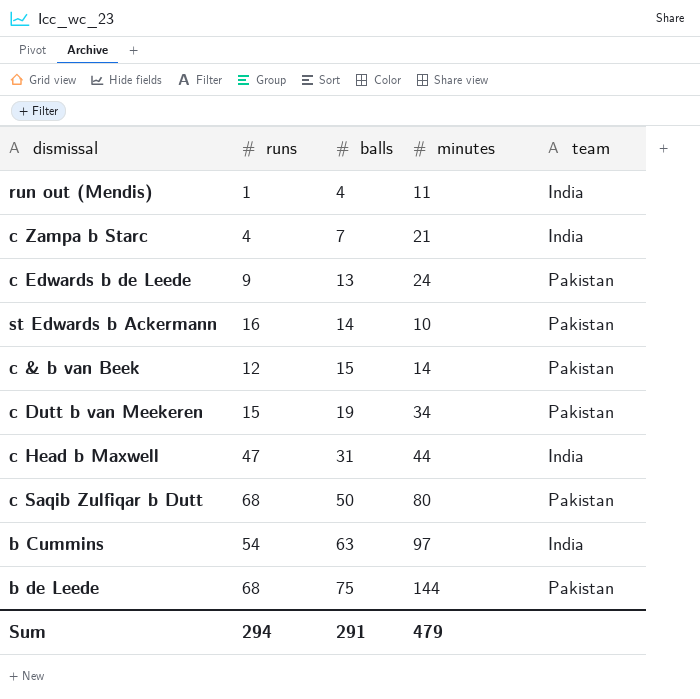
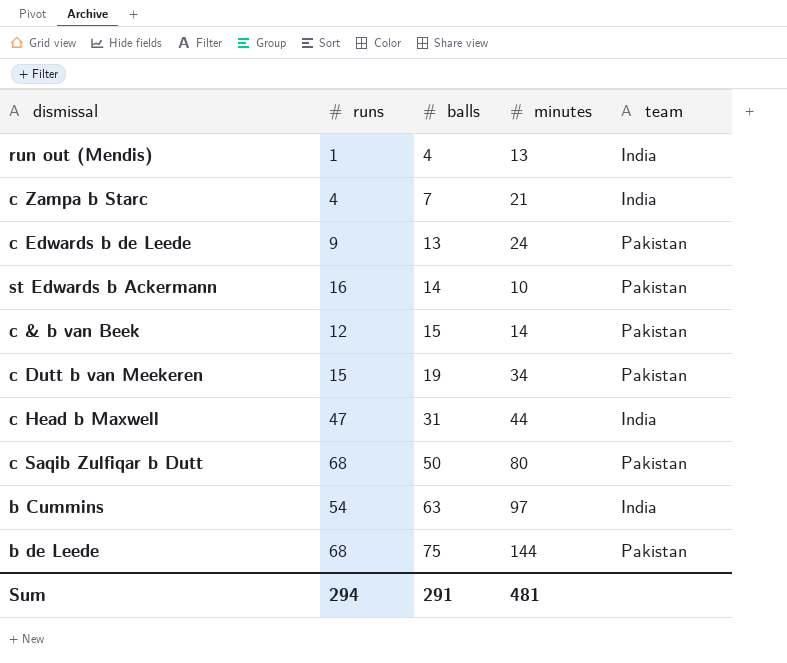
run out (Mendis) | minutes: 11 -> 13
Sum | minutes: 479 -> 481

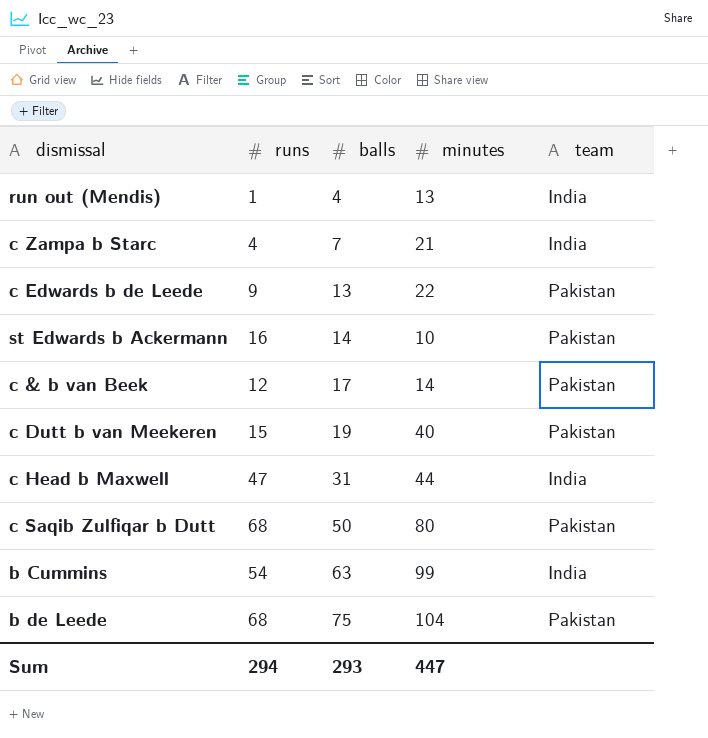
c Edwards b de Leede | minutes: 24 -> 22
c & b van Beek | balls: 15 -> 17
c Dutt b van Meekeren | minutes: 34 -> 40
b Cummins | minutes: 97 -> 99
b de Leede | minutes: 144 -> 104
Sum | balls: 291 -> 293
Sum | minutes: 481 -> 447

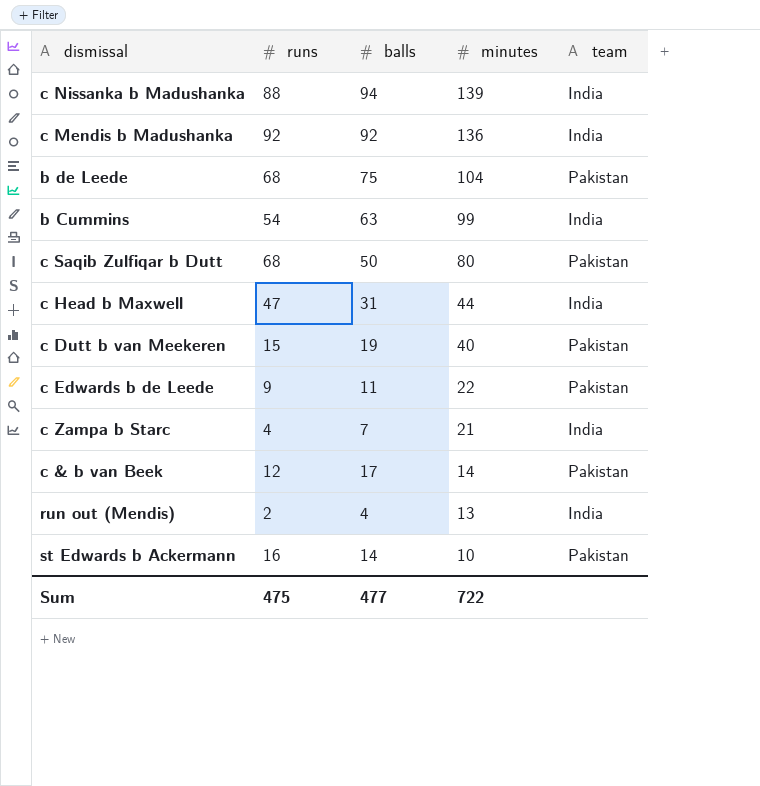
row order: balls ascending -> minutes descending
row c Nissanka b Madushanka: none -> 88 | 94 | 139 | India
row c Mendis b Madushanka: none -> 92 | 92 | 136 | India
c Edwards b de Leede | balls: 13 -> 11
run out (Mendis) | runs: 1 -> 2
Sum | runs: 294 -> 475
Sum | balls: 293 -> 477
Sum | minutes: 447 -> 722

